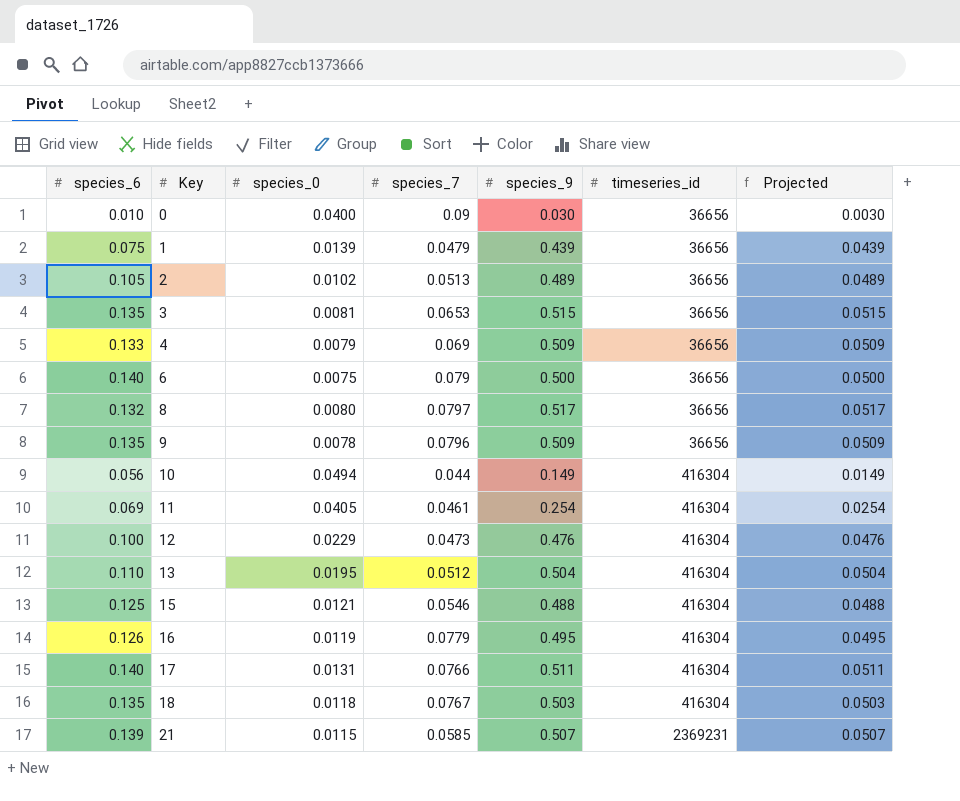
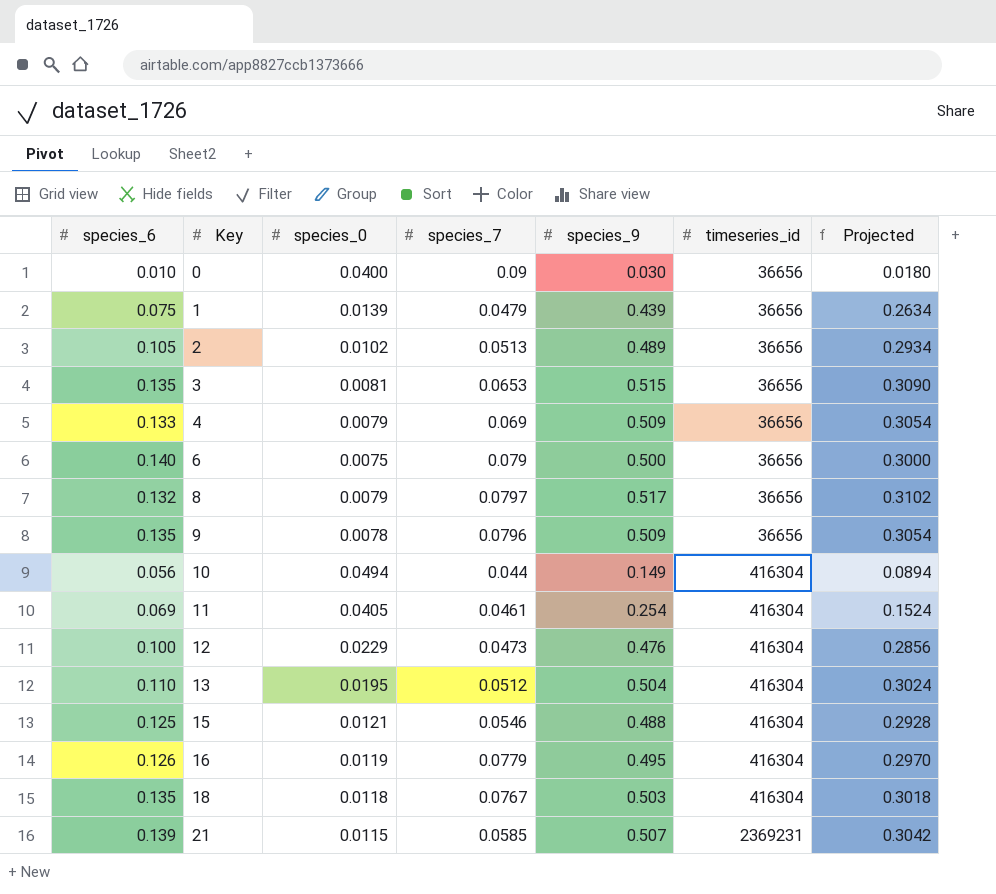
column Projected | formula: [species_9] * 0.1 -> [species_9] * 0.6
row 17: 0.140 | 0.0131 | 0.0766 | 0.511 | 416304 | 0.0511 -> none
8 | species_0: 0.0080 -> 0.0079

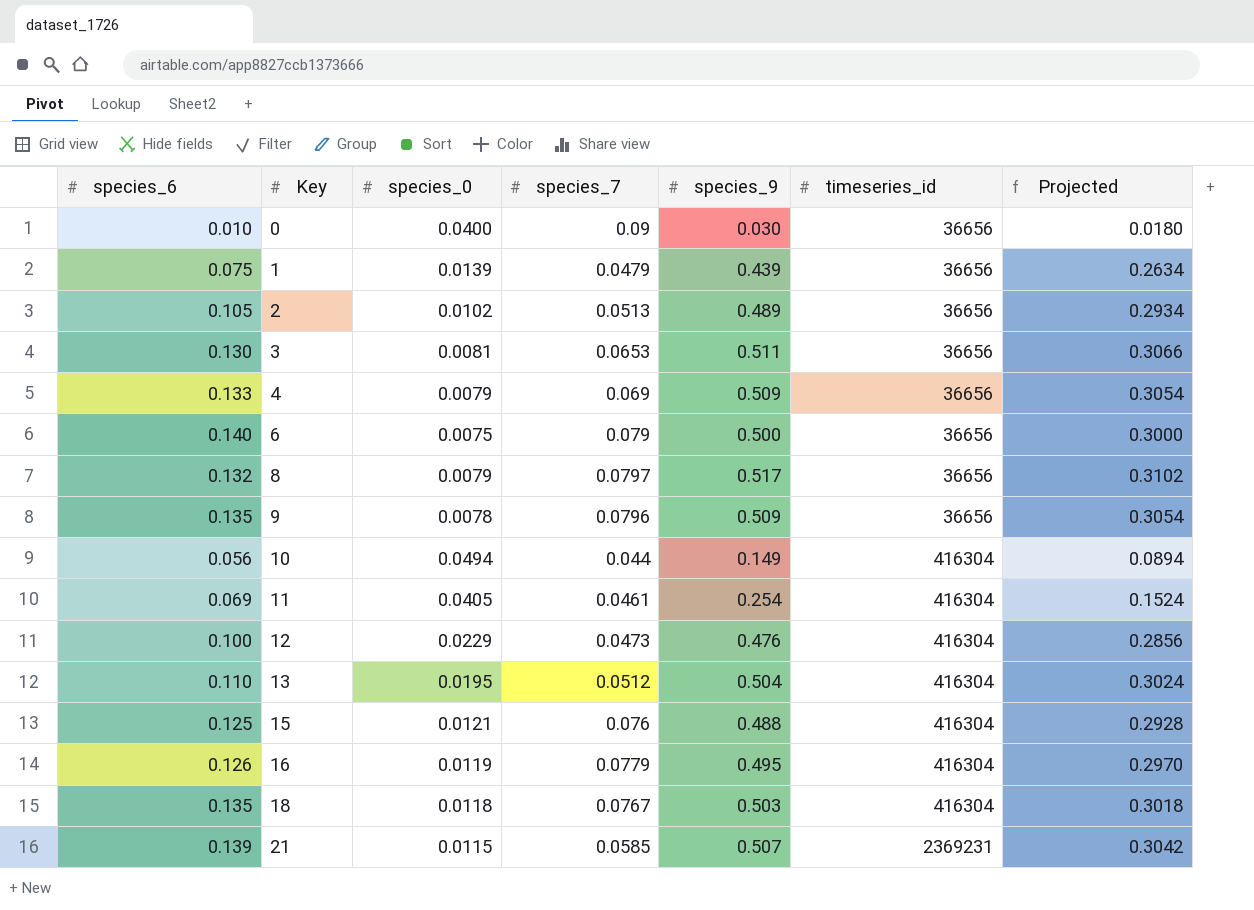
3 | species_6: 0.135 -> 0.130
3 | species_9: 0.515 -> 0.511
3 | Projected: 0.3090 -> 0.3066
15 | species_7: 0.0546 -> 0.076

